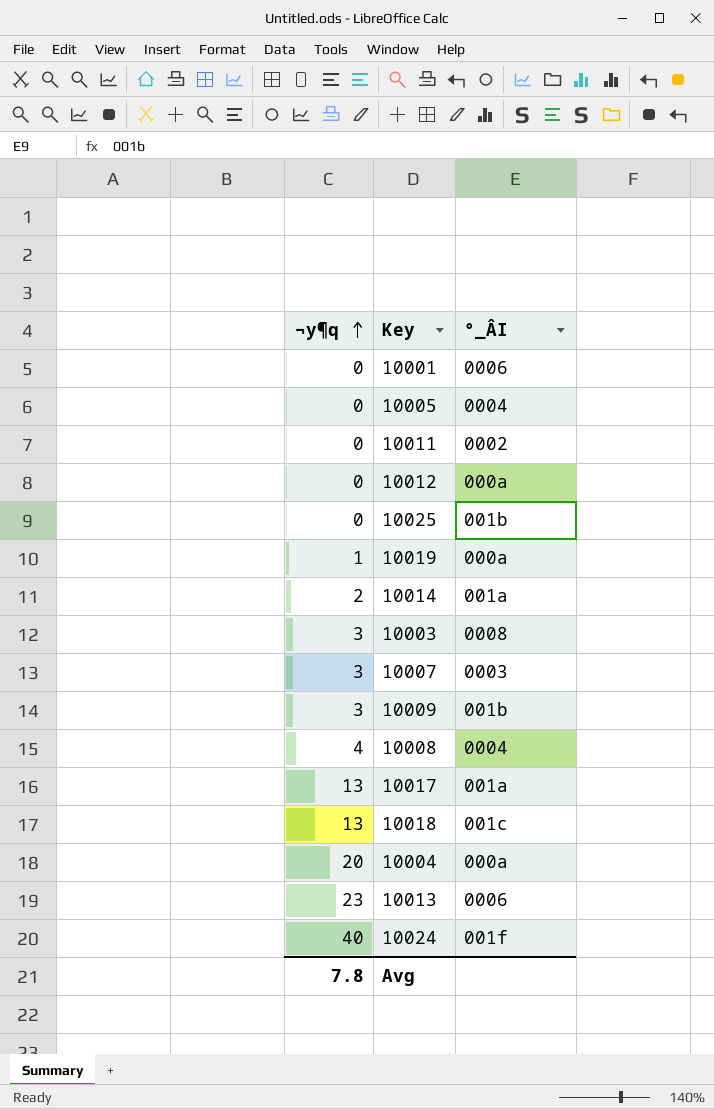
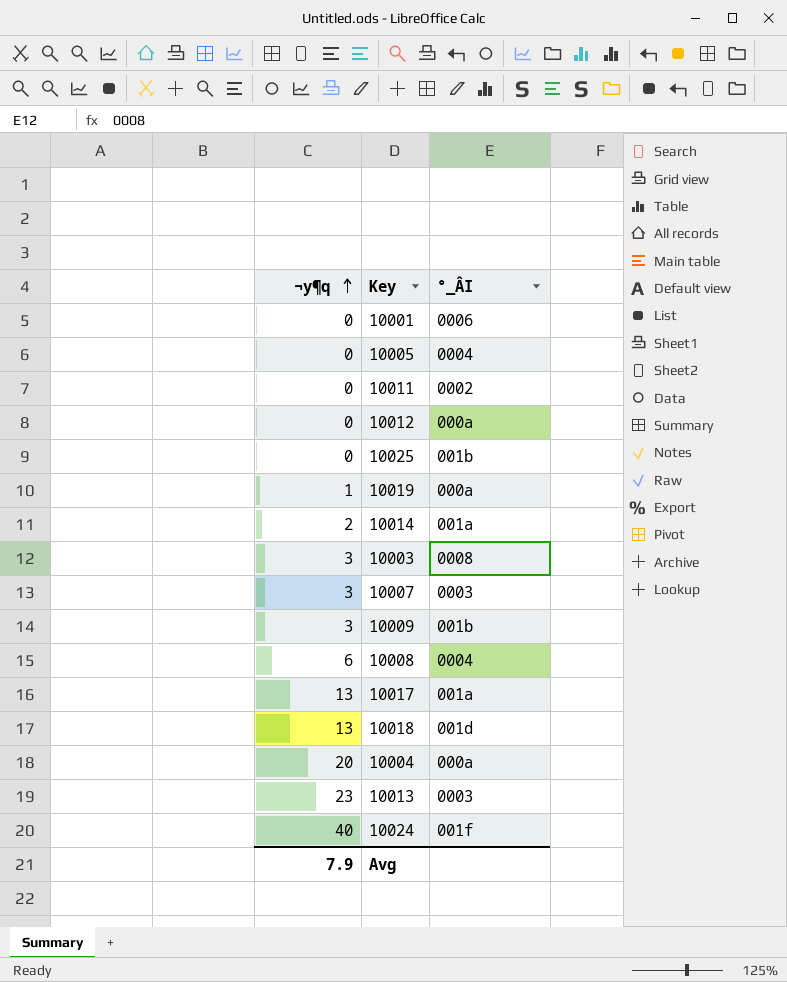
10008 | ¬y¶q: 4 -> 6
10018 | °_ÂI: 001c -> 001d
10013 | °_ÂI: 0006 -> 0003
Avg | ¬y¶q: 7.8 -> 7.9

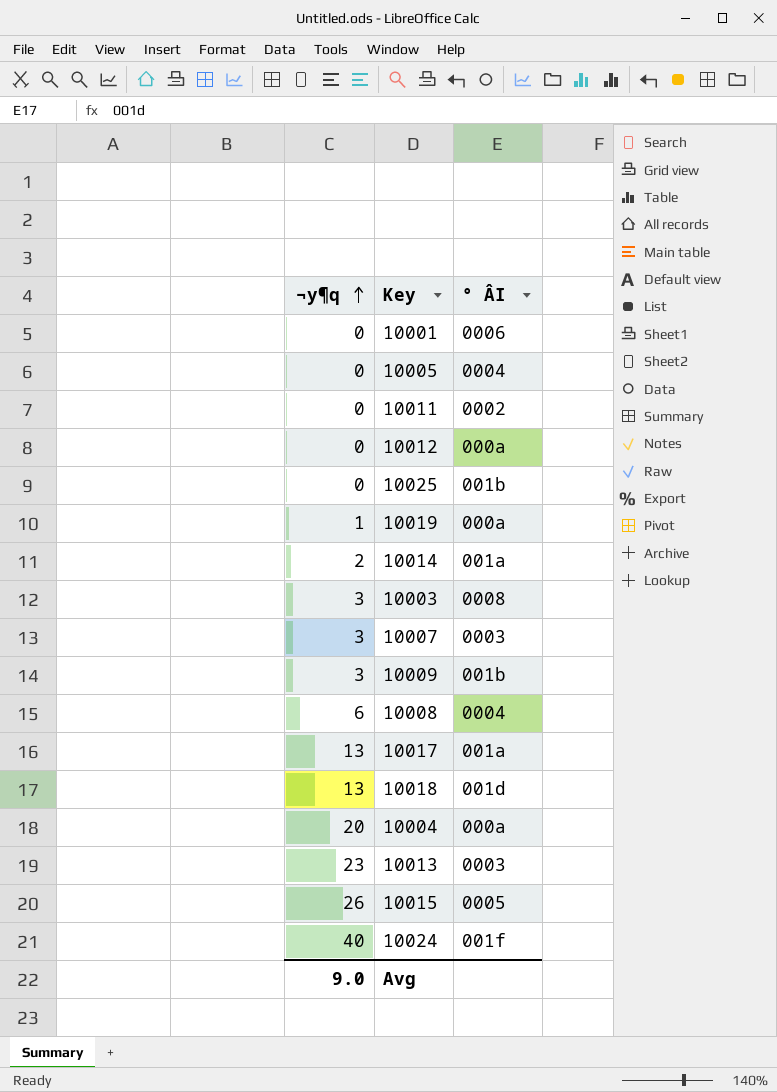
column name: °_ÂI -> ° ÂI
row 10015: none -> 26 | 0005
Avg | ¬y¶q: 7.9 -> 9.0

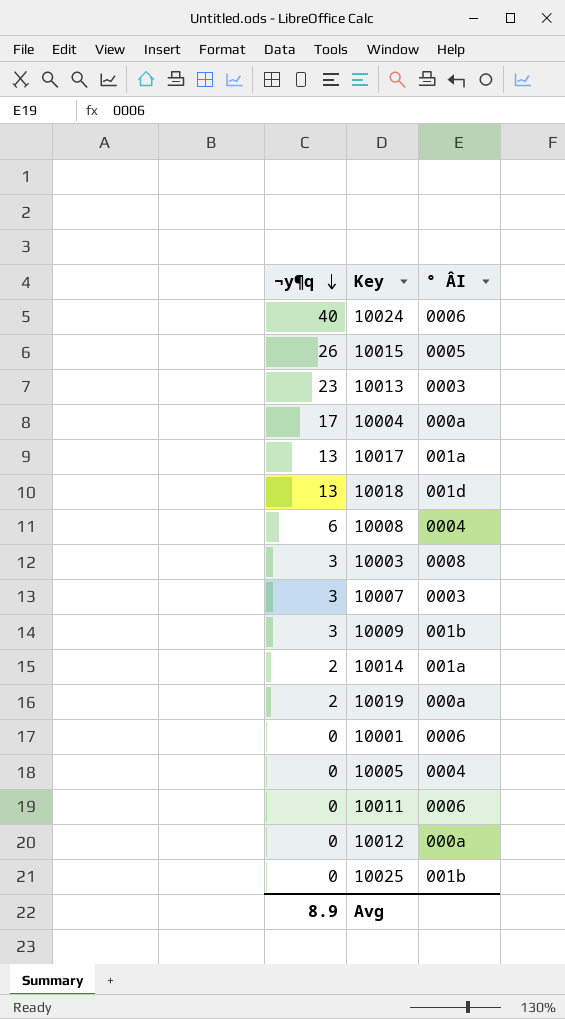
row order: ¬y¶q ascending -> ¬y¶q descending
10024 | ° ÂI: 001f -> 0006
10004 | ¬y¶q: 20 -> 17
10019 | ¬y¶q: 1 -> 2
10011 | ° ÂI: 0002 -> 0006
Avg | ¬y¶q: 9.0 -> 8.9

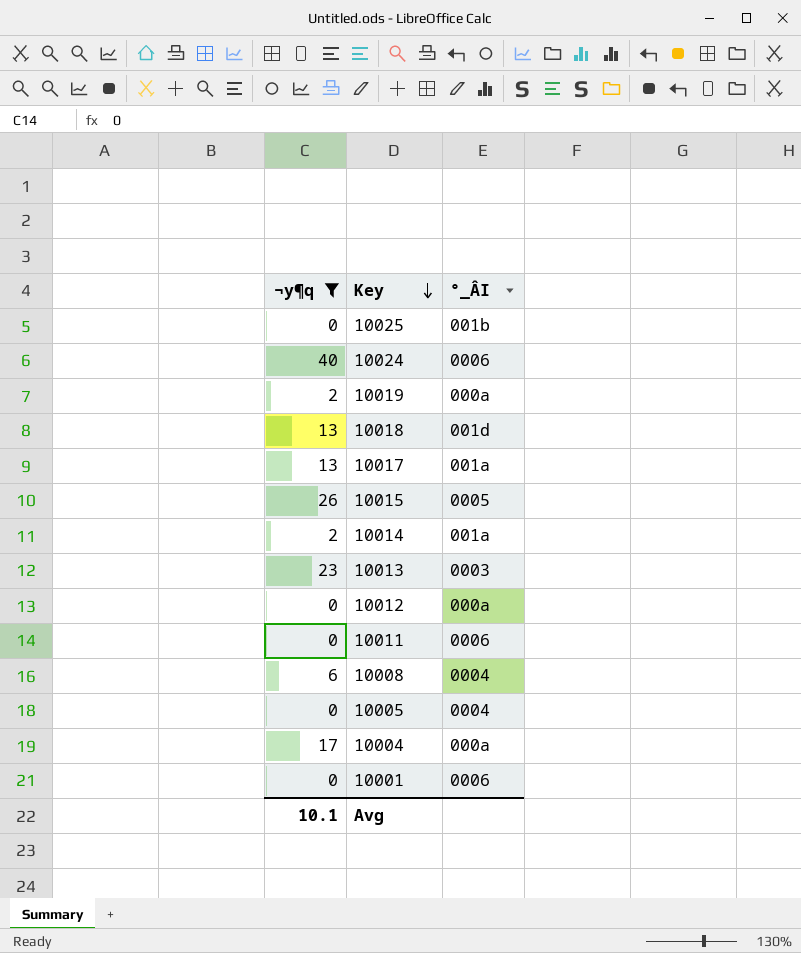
filter: none -> ¬y¶q != 3
row order: ¬y¶q descending -> Key descending
column name: ° ÂI -> °_ÂI
Avg | ¬y¶q: 8.9 -> 10.1

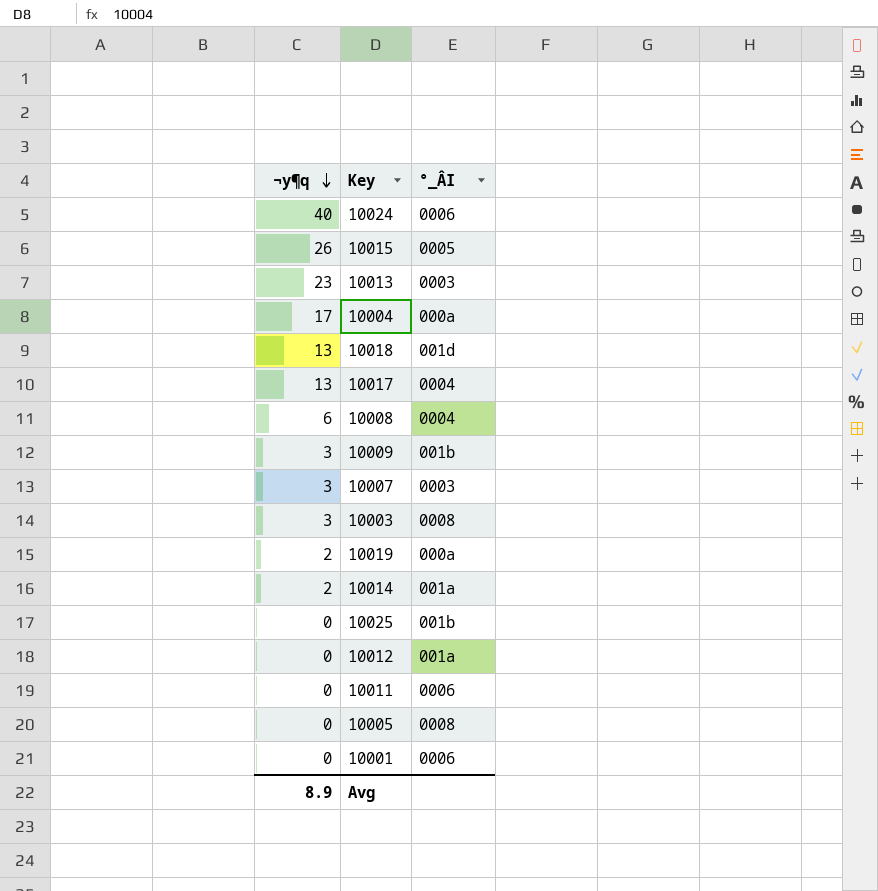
filter: ¬y¶q != 3 -> none
row order: Key descending -> ¬y¶q descending
10017 | °_ÂI: 001a -> 0004
10012 | °_ÂI: 000a -> 001a
10005 | °_ÂI: 0004 -> 0008
Avg | ¬y¶q: 10.1 -> 8.9

